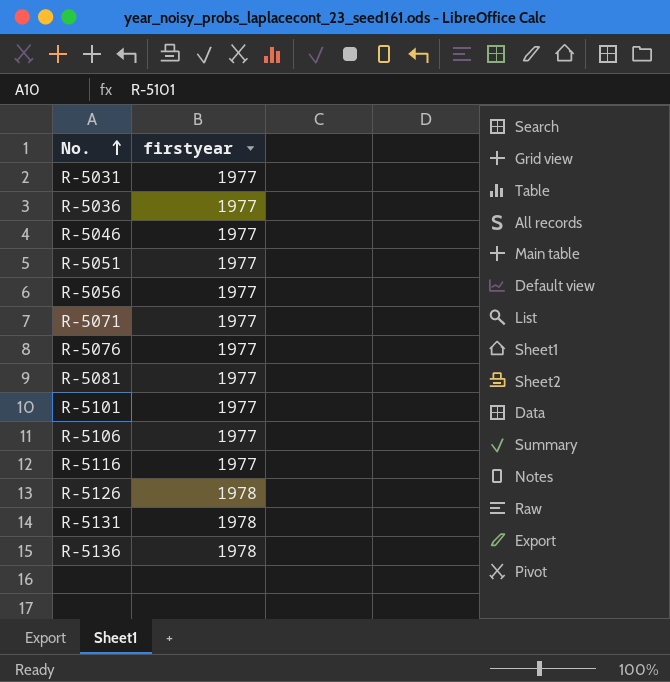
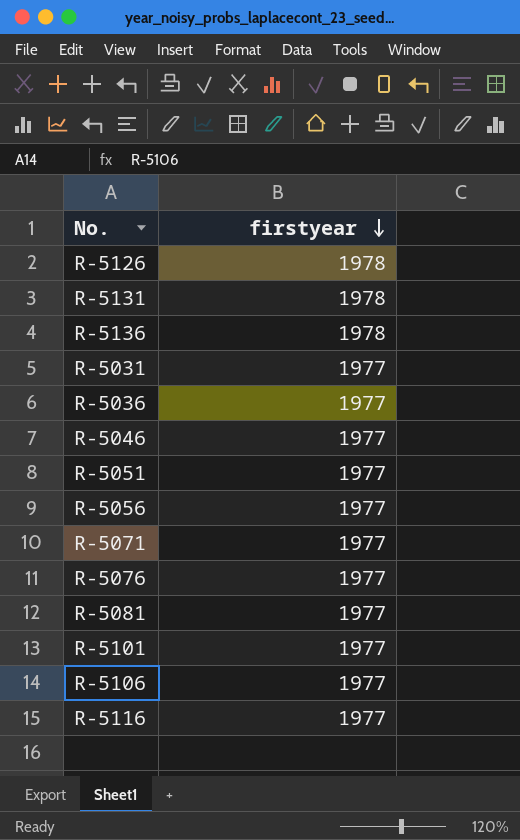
row order: No. ascending -> firstyear descending

